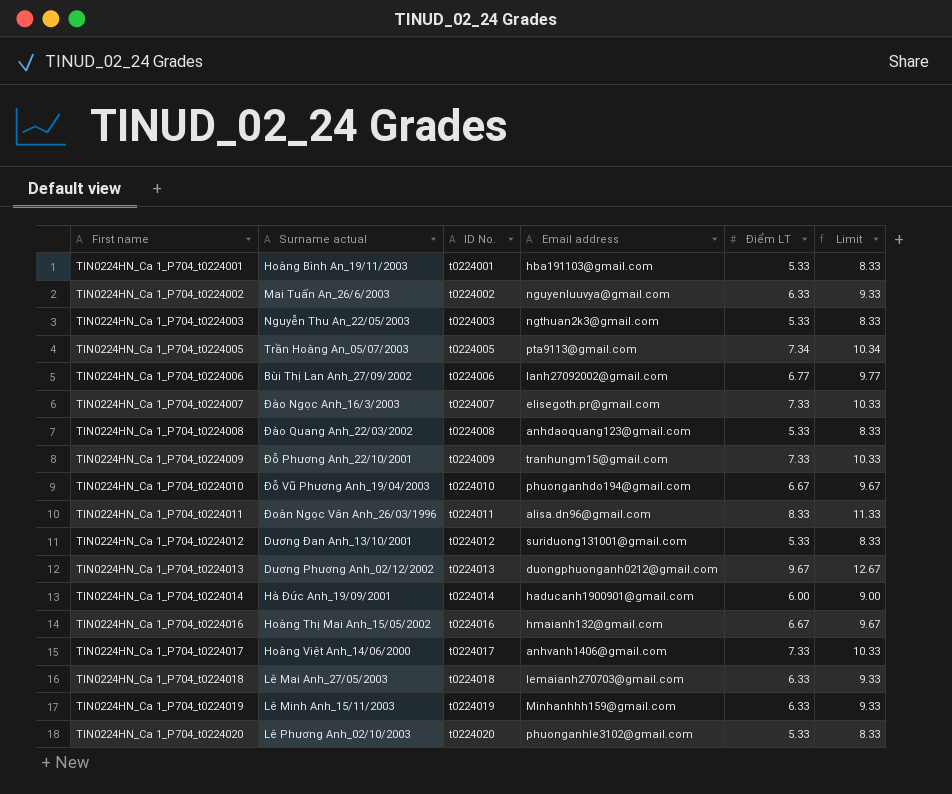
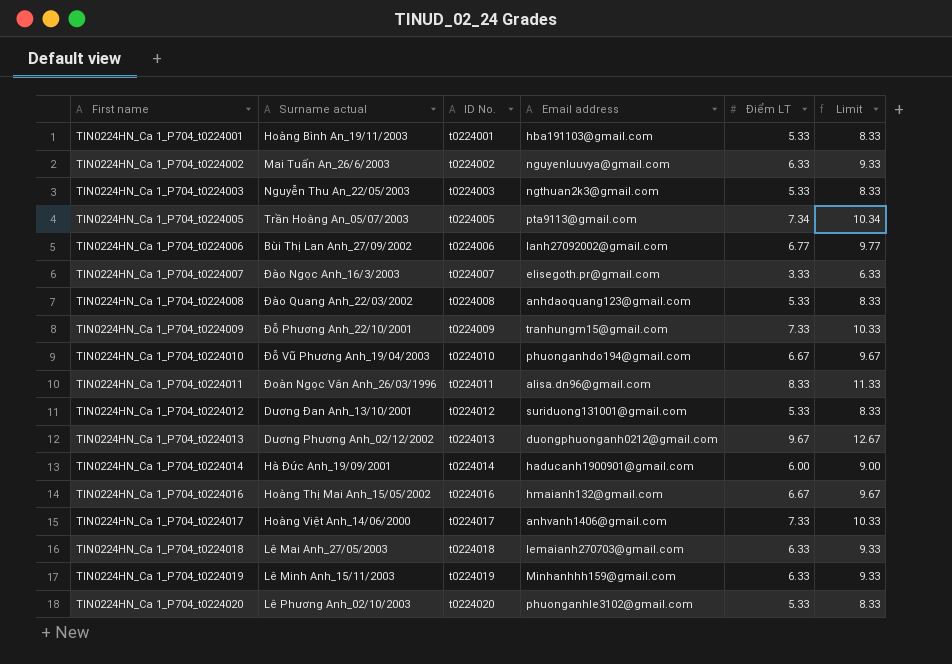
TIN0224HN_Ca 1_P704_t0224007 | Điểm LT: 7.33 -> 3.33
TIN0224HN_Ca 1_P704_t0224007 | Limit: 10.33 -> 6.33

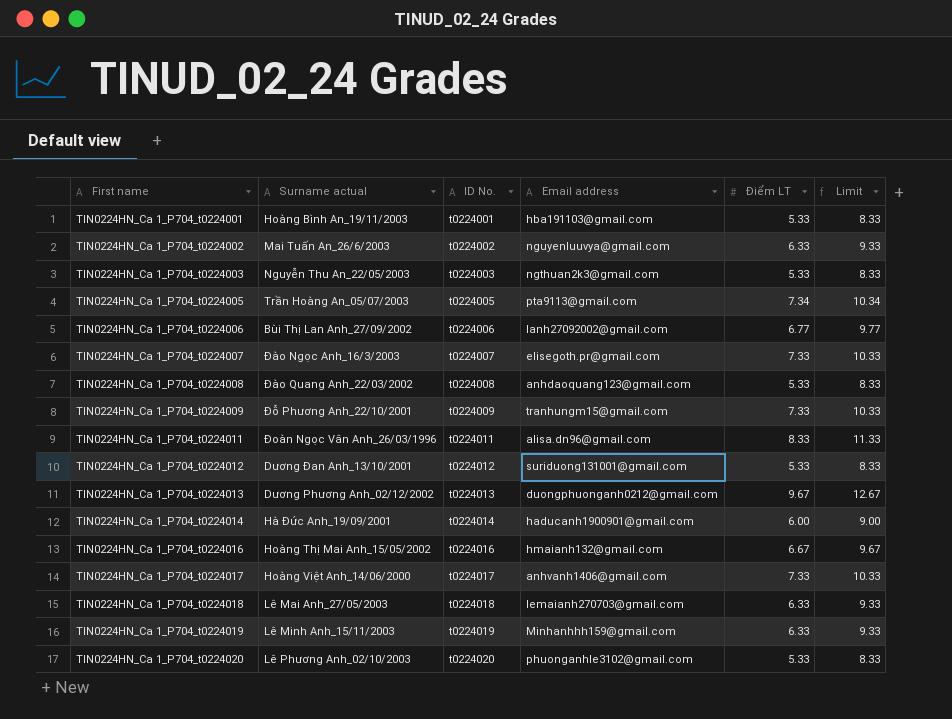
row TIN0224HN_Ca 1_P704_t0224010: Đỗ Vũ Phương Anh_19/04/2003 | t0224010 | phuonganhdo194@gmail.com | 6.67 | 9.67 -> none
TIN0224HN_Ca 1_P704_t0224007 | Điểm LT: 3.33 -> 7.33
TIN0224HN_Ca 1_P704_t0224007 | Limit: 6.33 -> 10.33

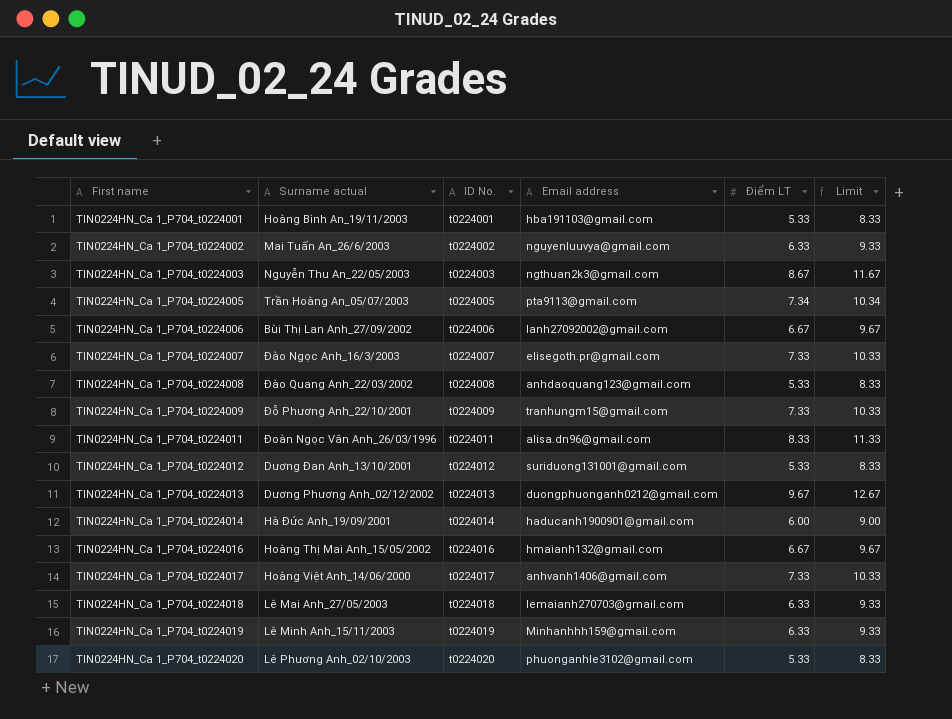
TIN0224HN_Ca 1_P704_t0224003 | Điểm LT: 5.33 -> 8.67
TIN0224HN_Ca 1_P704_t0224003 | Limit: 8.33 -> 11.67
TIN0224HN_Ca 1_P704_t0224006 | Điểm LT: 6.77 -> 6.67
TIN0224HN_Ca 1_P704_t0224006 | Limit: 9.77 -> 9.67

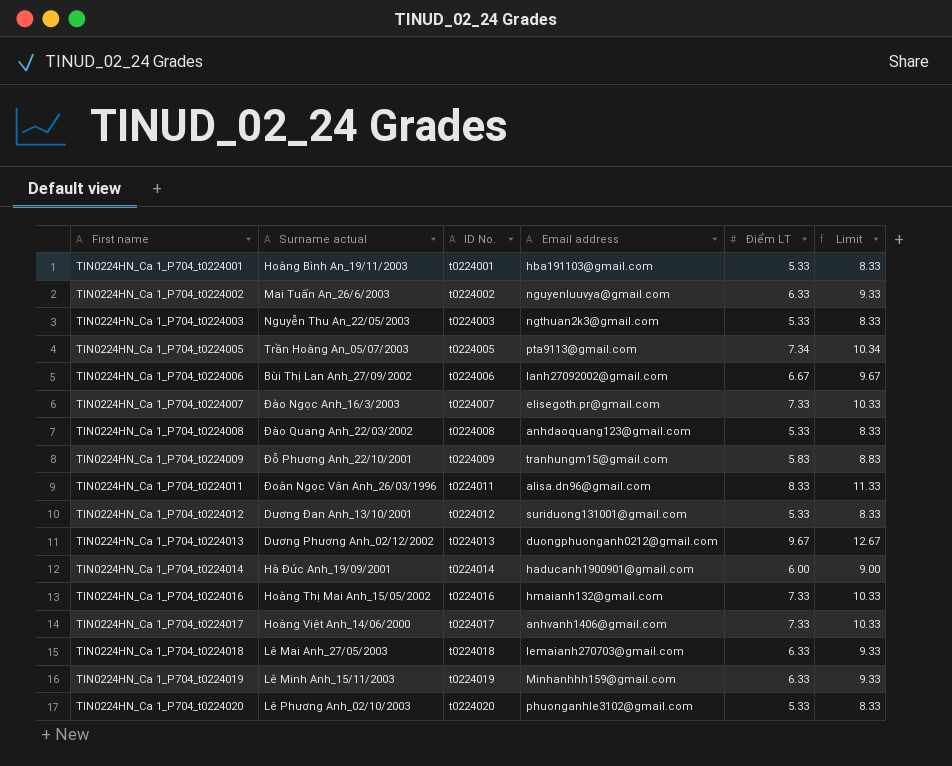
TIN0224HN_Ca 1_P704_t0224003 | Điểm LT: 8.67 -> 5.33
TIN0224HN_Ca 1_P704_t0224003 | Limit: 11.67 -> 8.33
TIN0224HN_Ca 1_P704_t0224009 | Điểm LT: 7.33 -> 5.83
TIN0224HN_Ca 1_P704_t0224009 | Limit: 10.33 -> 8.83
TIN0224HN_Ca 1_P704_t0224016 | Điểm LT: 6.67 -> 7.33
TIN0224HN_Ca 1_P704_t0224016 | Limit: 9.67 -> 10.33

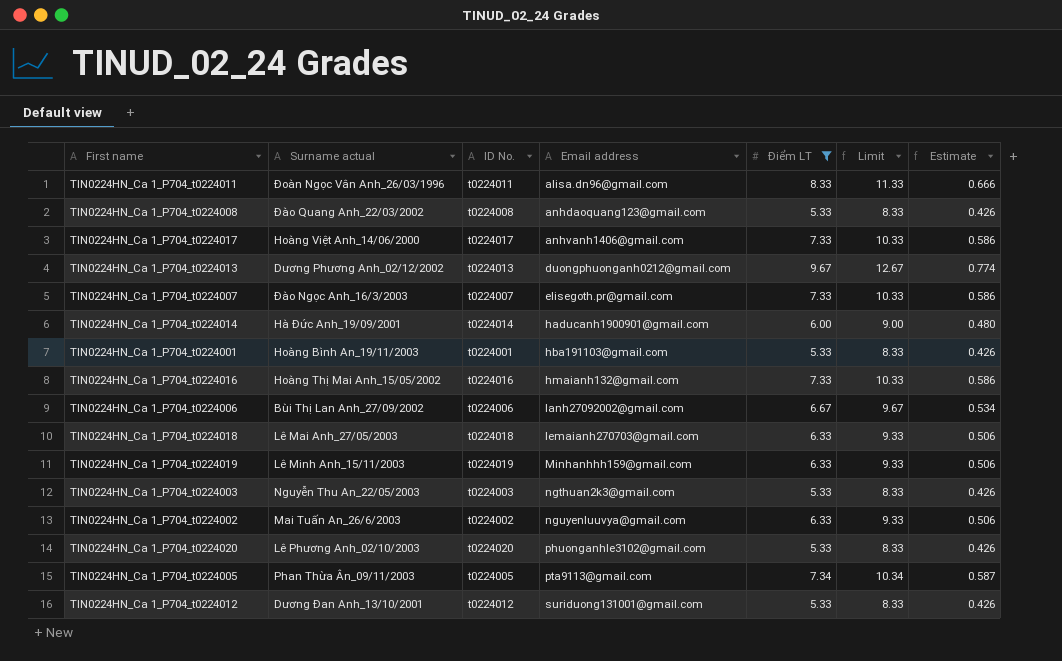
filter: none -> Điểm LT != 5.83
row order: First name ascending -> Email address ascending
column Estimate | formula: none -> [Điểm LT] * 0.08
TIN0224HN_Ca 1_P704_t0224005 | Surname actual: Trần Hoàng An_05/07/2003 -> Phan Thừa Ân_09/11/2003

